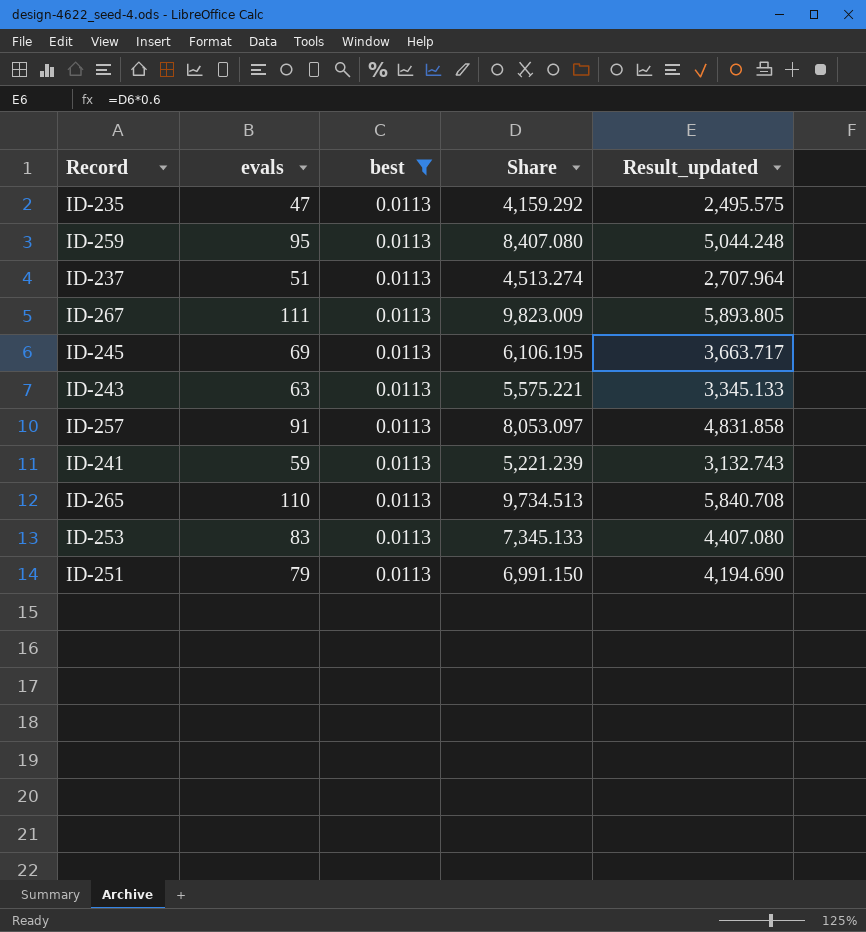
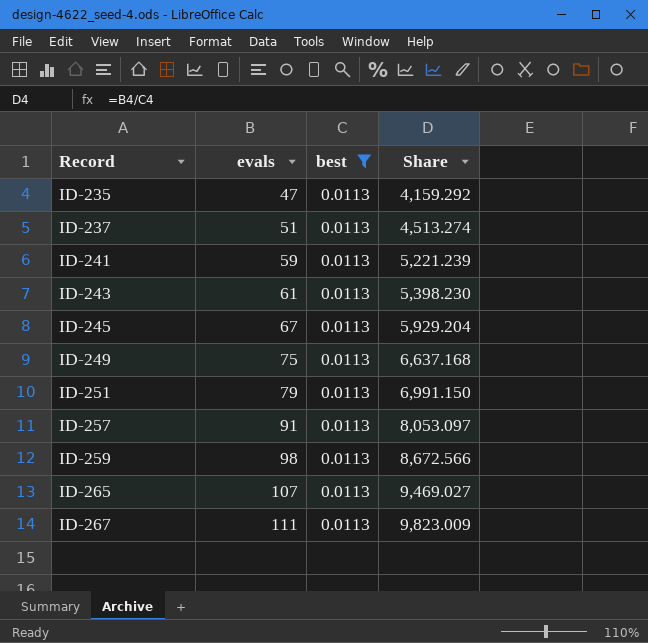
row order: none -> Record ascending
column Result_updated | formula: [Share] * 0.6 -> none
row ID-253: 83 | 0.0113 | 7,345.133 | 4,407.080 -> none
ID-243 | evals: 63 -> 61
ID-243 | Share: 5,575.221 -> 5,398.230
ID-245 | evals: 69 -> 67
ID-245 | Share: 6,106.195 -> 5,929.204
row ID-249: none -> 75 | 0.0113 | 6,637.168
ID-259 | evals: 95 -> 98
ID-259 | Share: 8,407.080 -> 8,672.566
ID-265 | evals: 110 -> 107
ID-265 | Share: 9,734.513 -> 9,469.027

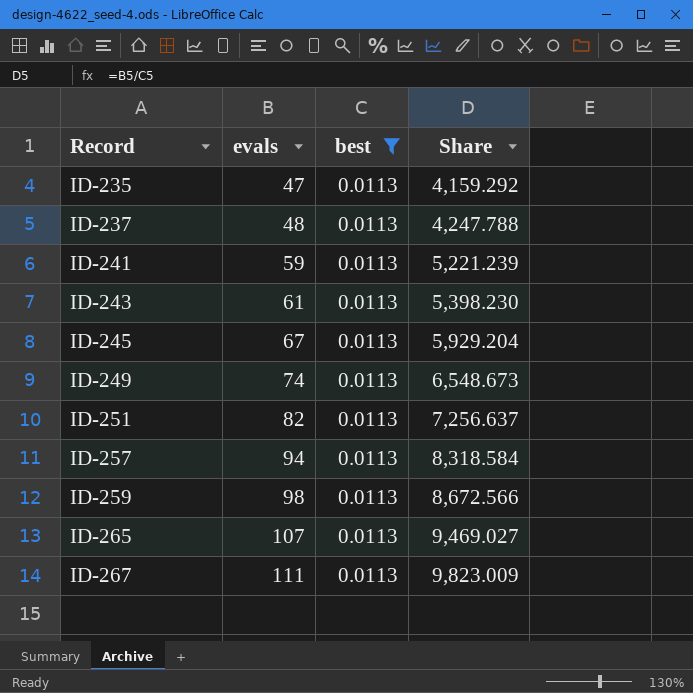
ID-237 | evals: 51 -> 48
ID-237 | Share: 4,513.274 -> 4,247.788
ID-249 | evals: 75 -> 74
ID-249 | Share: 6,637.168 -> 6,548.673
ID-251 | evals: 79 -> 82
ID-251 | Share: 6,991.150 -> 7,256.637
ID-257 | evals: 91 -> 94
ID-257 | Share: 8,053.097 -> 8,318.584

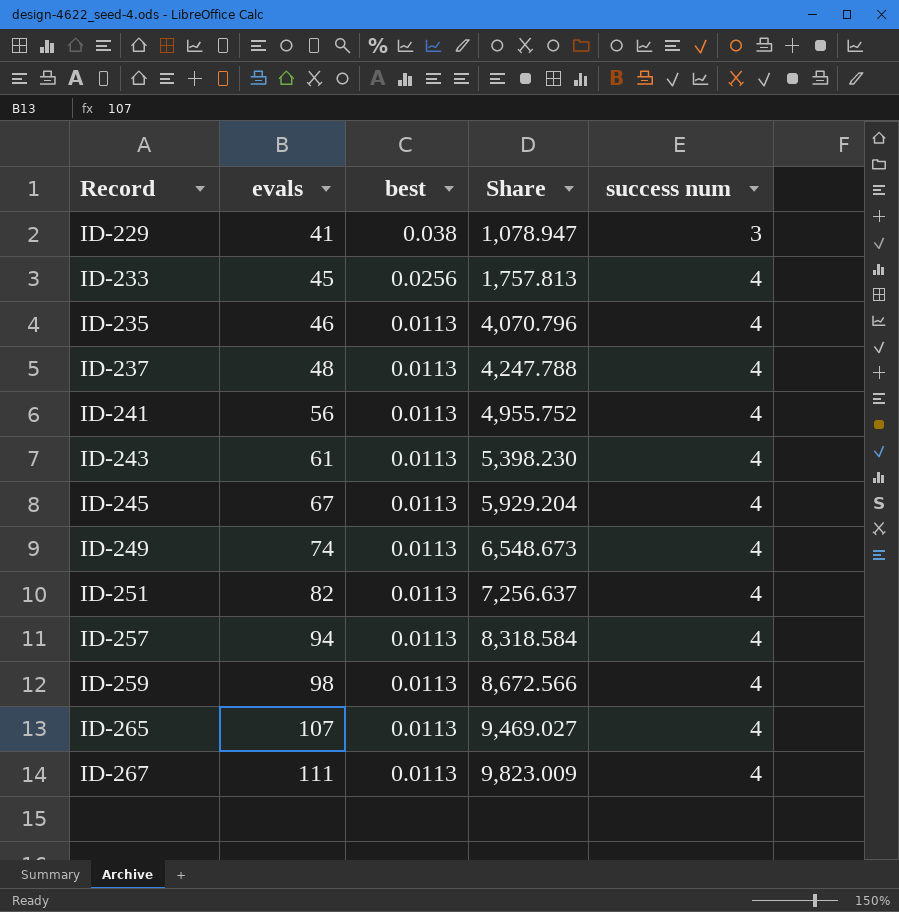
filter: best = 0.0113 -> none
column success num | position: none -> 5
ID-235 | evals: 47 -> 46
ID-235 | Share: 4,159.292 -> 4,070.796
ID-241 | evals: 59 -> 56
ID-241 | Share: 5,221.239 -> 4,955.752

